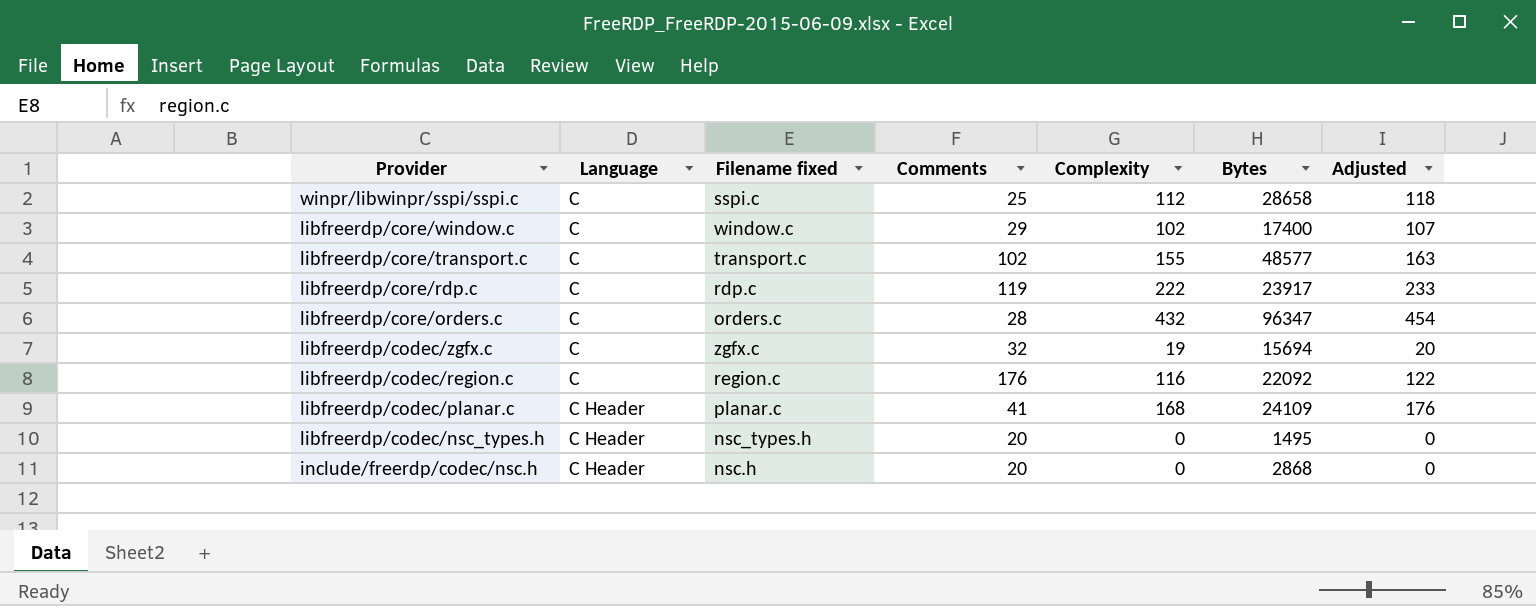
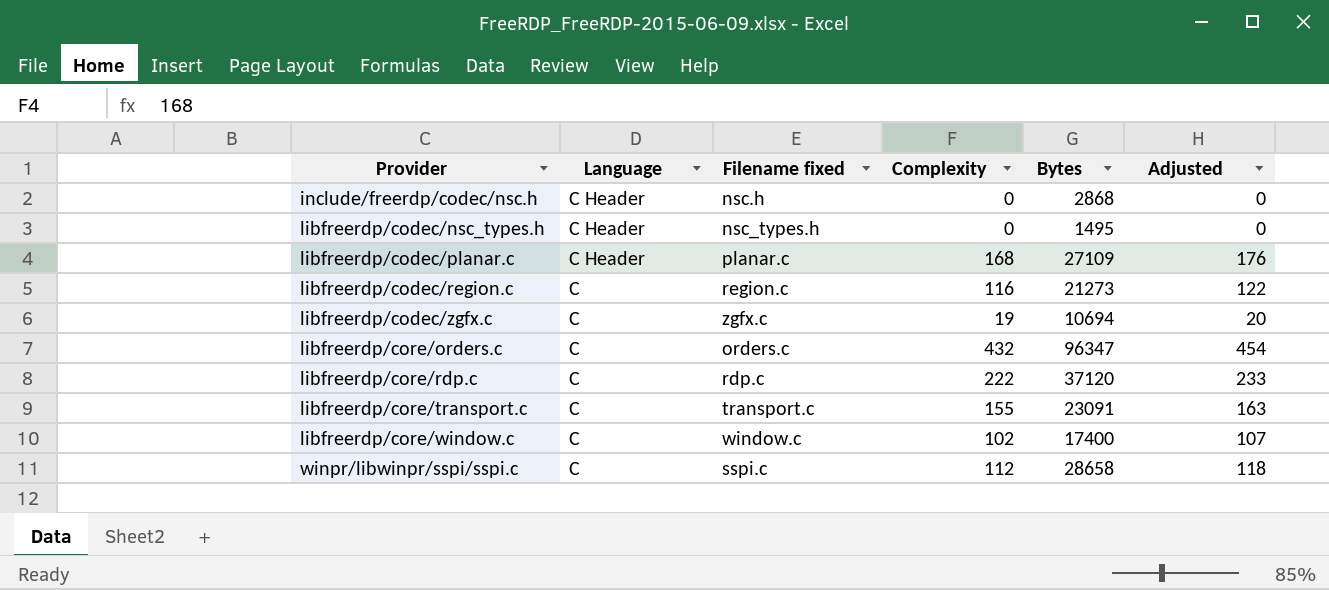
row order: Provider descending -> Provider ascending
column Comments | position: 4 -> none
libfreerdp/codec/planar.c | Bytes: 24109 -> 27109
libfreerdp/codec/region.c | Bytes: 22092 -> 21273
libfreerdp/codec/zgfx.c | Bytes: 15694 -> 10694
libfreerdp/core/rdp.c | Bytes: 23917 -> 37120
libfreerdp/core/transport.c | Bytes: 48577 -> 23091

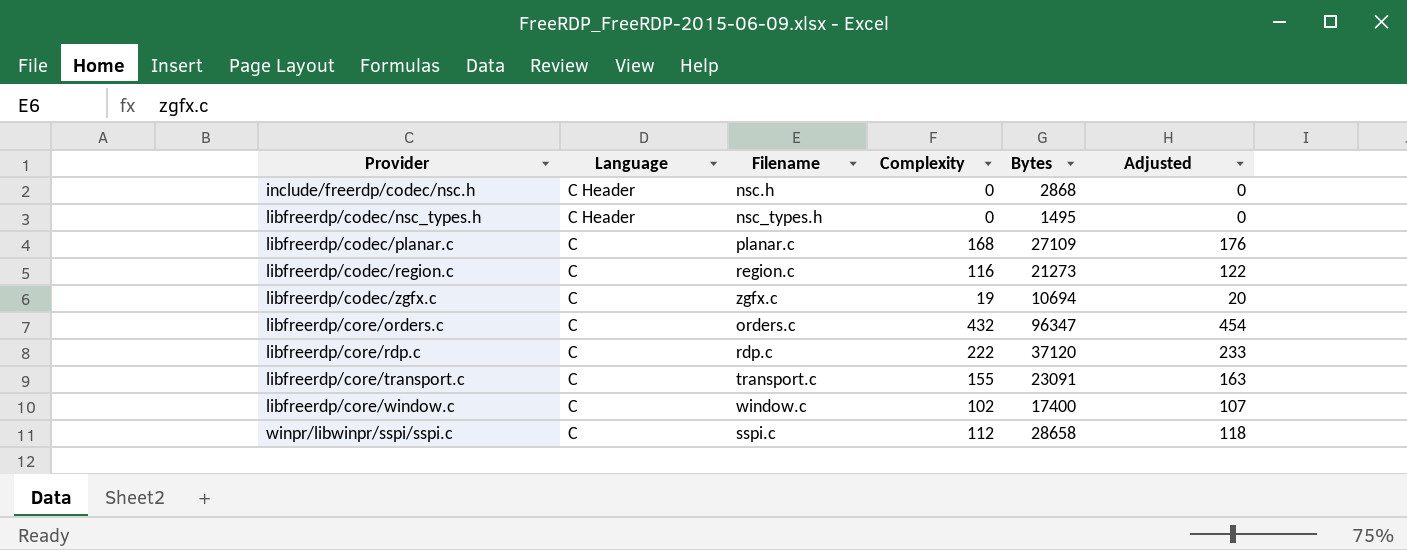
column name: Filename fixed -> Filename
libfreerdp/codec/planar.c | Language: C Header -> C

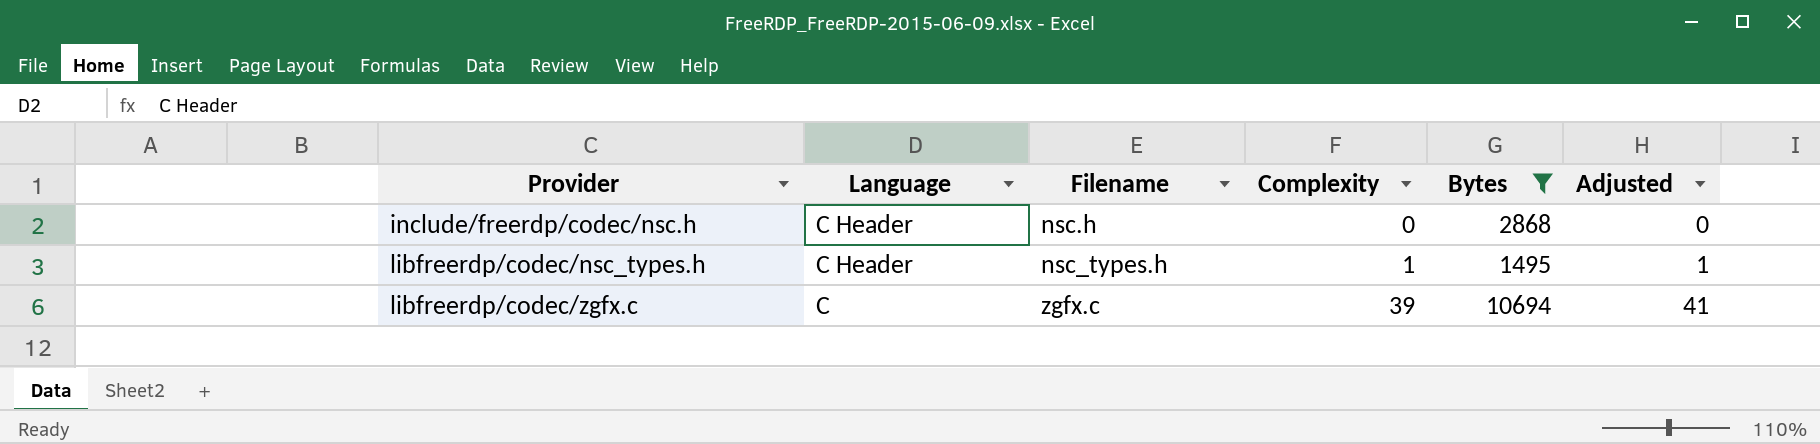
filter: none -> Bytes <= 10694
libfreerdp/codec/nsc_types.h | Complexity: 0 -> 1
libfreerdp/codec/nsc_types.h | Adjusted: 0 -> 1
libfreerdp/codec/zgfx.c | Complexity: 19 -> 39
libfreerdp/codec/zgfx.c | Adjusted: 20 -> 41

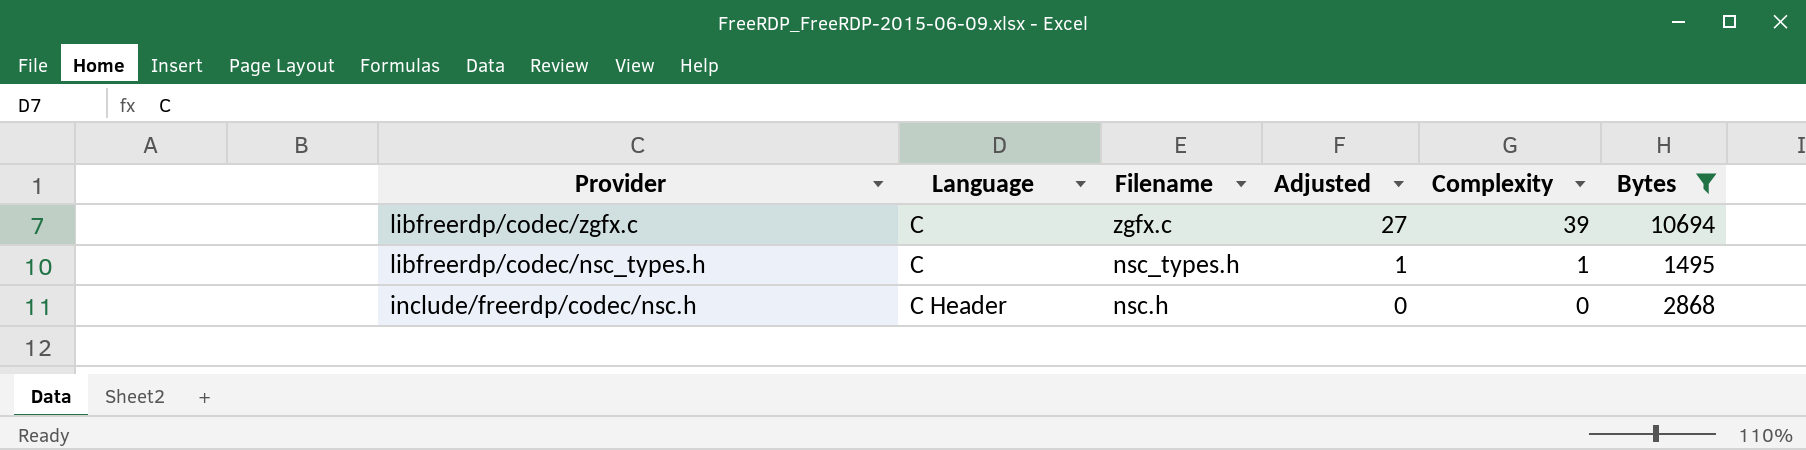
row order: Provider ascending -> Provider descending
column Adjusted | formula: [Complexity] * 1.05 -> [Complexity] * 0.7
column Adjusted | position: 6 -> 4
libfreerdp/codec/nsc_types.h | Language: C Header -> C

